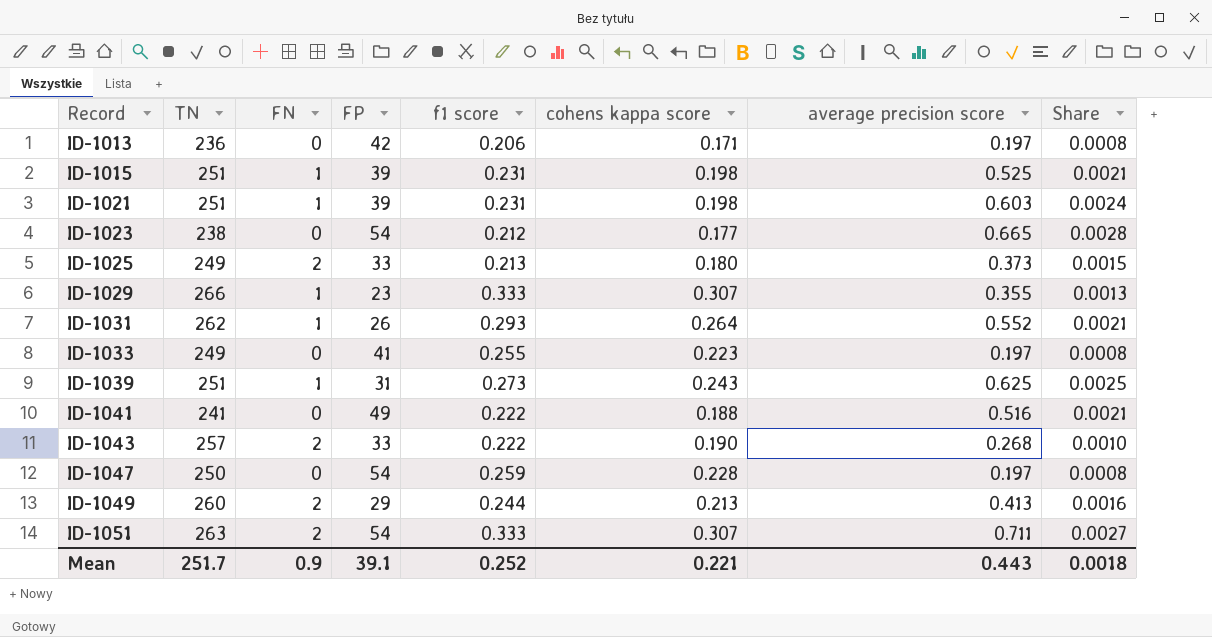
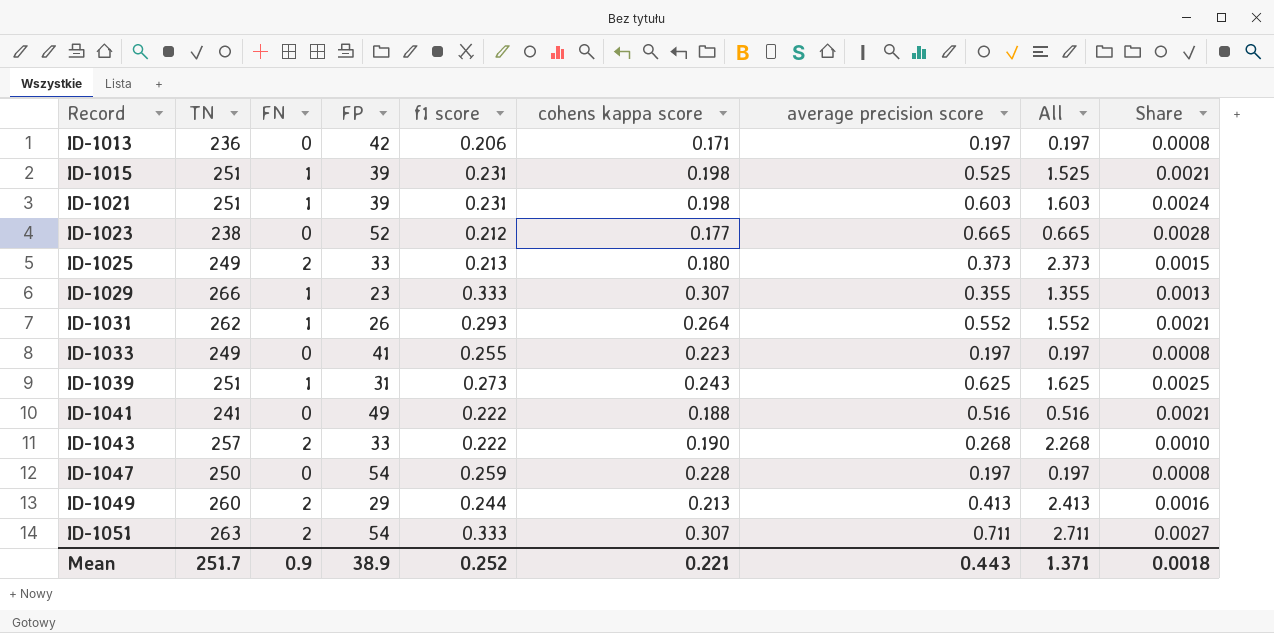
column All | formula: none -> [FN] + [average precision score]
ID-1023 | FP: 54 -> 52
Mean | FP: 39.1 -> 38.9

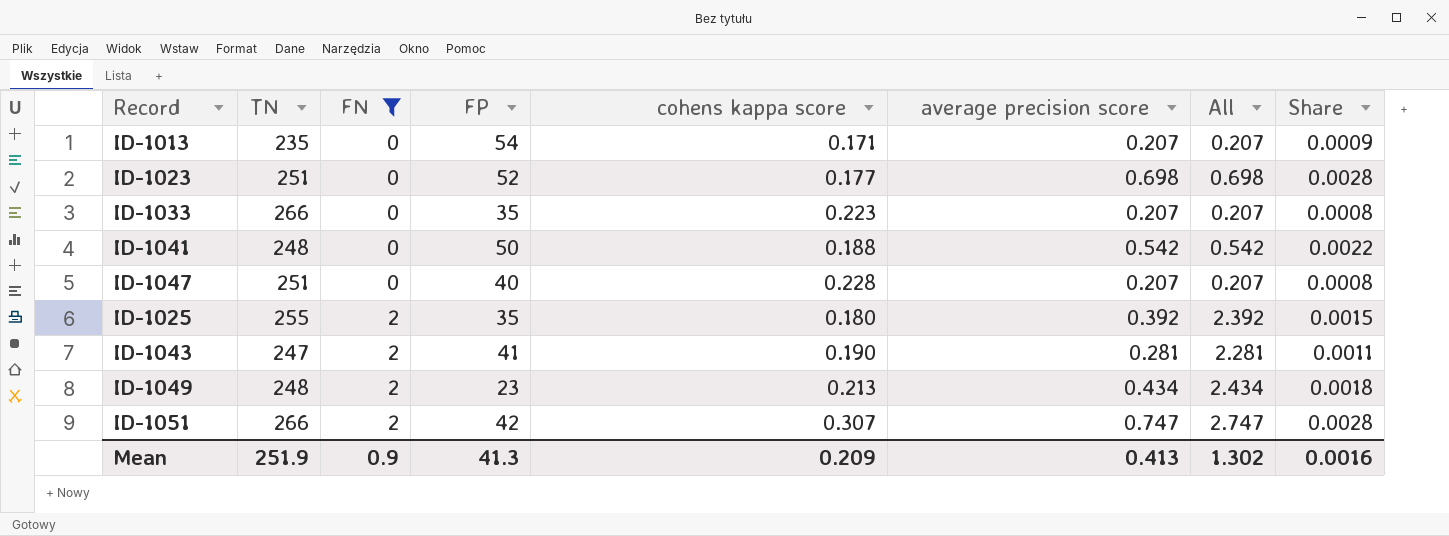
filter: none -> FN != 1
row order: Record ascending -> FN ascending
column f1 score | position: 5 -> none
ID-1013 | TN: 236 -> 235
ID-1013 | FP: 42 -> 54
ID-1013 | average precision score: 0.197 -> 0.207
ID-1013 | All: 0.197 -> 0.207
ID-1013 | Share: 0.0008 -> 0.0009
ID-1023 | TN: 238 -> 251
ID-1023 | average precision score: 0.665 -> 0.698
ID-1023 | All: 0.665 -> 0.698
ID-1033 | TN: 249 -> 266
ID-1033 | FP: 41 -> 35
ID-1033 | average precision score: 0.197 -> 0.207
ID-1033 | All: 0.197 -> 0.207
ID-1041 | TN: 241 -> 248
ID-1041 | FP: 49 -> 50
ID-1041 | average precision score: 0.516 -> 0.542
ID-1041 | All: 0.516 -> 0.542
ID-1041 | Share: 0.0021 -> 0.0022
ID-1047 | TN: 250 -> 251
ID-1047 | FP: 54 -> 40
ID-1047 | average precision score: 0.197 -> 0.207
ID-1047 | All: 0.197 -> 0.207
ID-1025 | TN: 249 -> 255
ID-1025 | FP: 33 -> 35
ID-1025 | average precision score: 0.373 -> 0.392
ID-1025 | All: 2.373 -> 2.392
ID-1043 | TN: 257 -> 247
ID-1043 | FP: 33 -> 41
ID-1043 | average precision score: 0.268 -> 0.281
ID-1043 | All: 2.268 -> 2.281
ID-1043 | Share: 0.0010 -> 0.0011
ID-1049 | TN: 260 -> 248
ID-1049 | FP: 29 -> 23
ID-1049 | average precision score: 0.413 -> 0.434
ID-1049 | All: 2.413 -> 2.434
ID-1049 | Share: 0.0016 -> 0.0018
ID-1051 | TN: 263 -> 266
ID-1051 | FP: 54 -> 42
ID-1051 | average precision score: 0.711 -> 0.747
ID-1051 | All: 2.711 -> 2.747
ID-1051 | Share: 0.0027 -> 0.0028
Mean | TN: 251.7 -> 251.9
Mean | FP: 38.9 -> 41.3
Mean | cohens kappa score: 0.221 -> 0.209
Mean | average precision score: 0.443 -> 0.413
Mean | All: 1.371 -> 1.302
Mean | Share: 0.0018 -> 0.0016

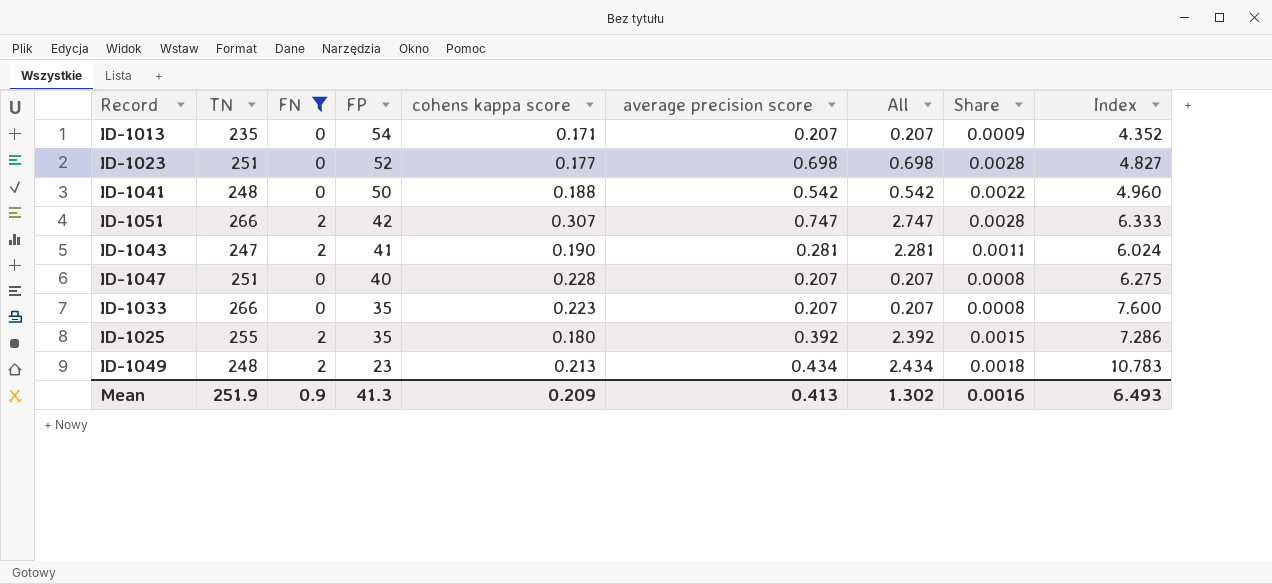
row order: FN ascending -> FP descending
column Index | formula: none -> [TN] / [FP]

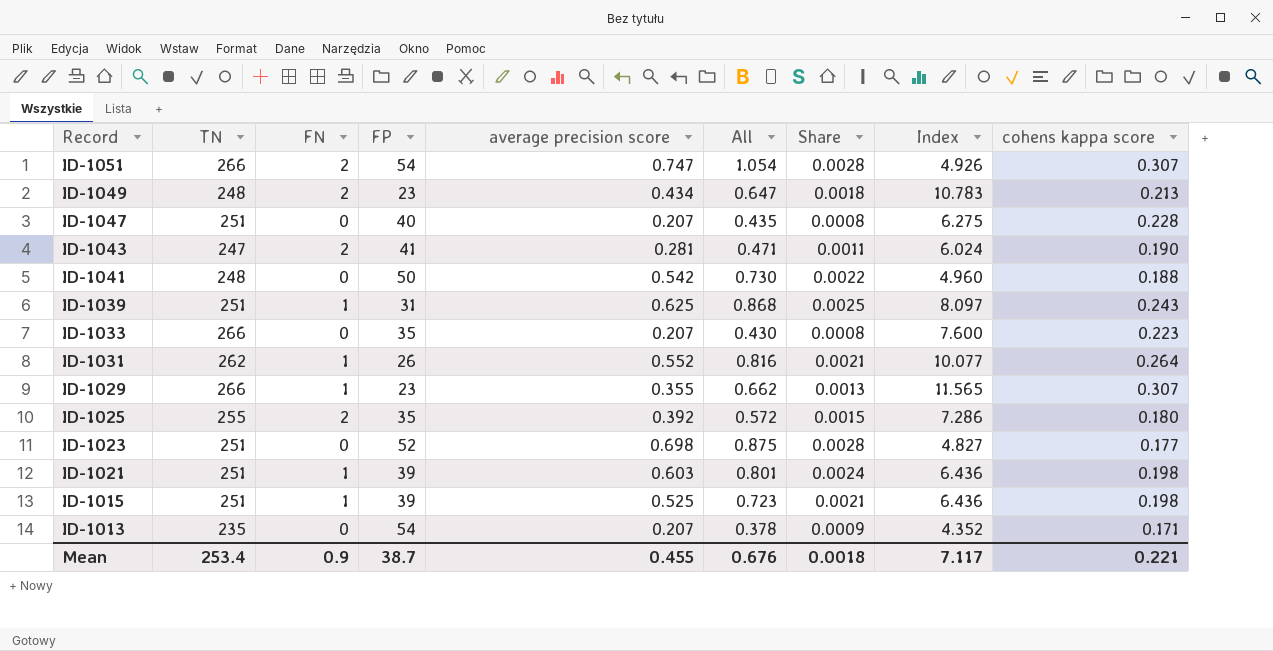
filter: FN != 1 -> none
row order: FP descending -> Record descending
column All | formula: [FN] + [average precision score] -> [average precision score] + [cohens kappa score]
column cohens kappa score | position: 5 -> 9
ID-1051 | FP: 42 -> 54
ID-1051 | Index: 6.333 -> 4.926
Mean | TN: 251.9 -> 253.4
Mean | FP: 41.3 -> 38.7
Mean | average precision score: 0.413 -> 0.455
Mean | All: 1.302 -> 0.676
Mean | Share: 0.0016 -> 0.0018
Mean | Index: 6.493 -> 7.117
Mean | cohens kappa score: 0.209 -> 0.221

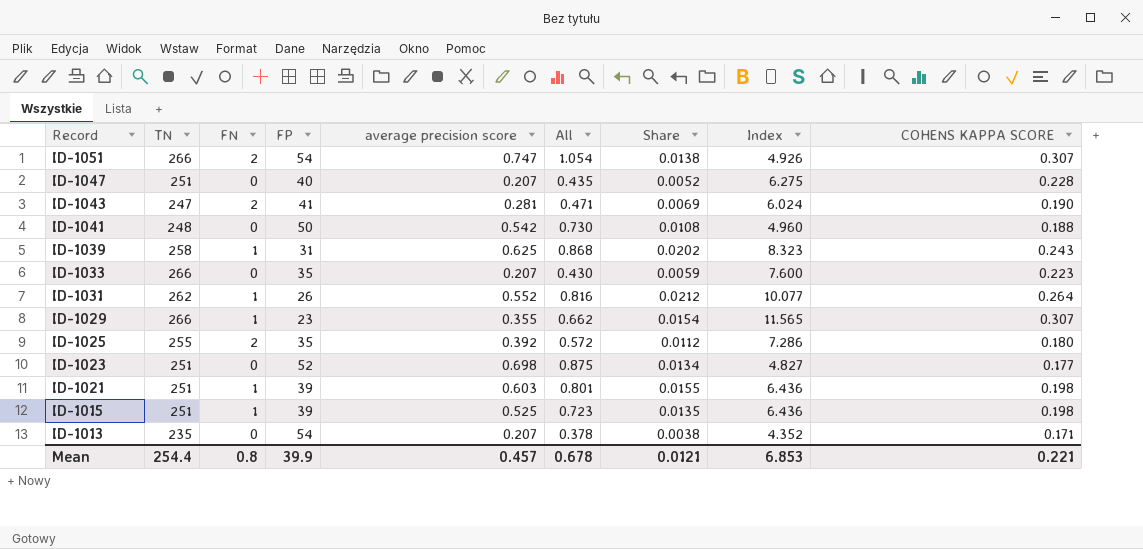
column Share | formula: [average precision score] / [TN] -> [average precision score] / [FP]
column name: cohens kappa score -> COHENS KAPPA SCORE
row ID-1049: 248 | 2 | 23 | 0.434 | 0.647 | 0.0018 | 10.783 | 0.213 -> none
ID-1039 | TN: 251 -> 258
ID-1039 | Index: 8.097 -> 8.323
Mean | TN: 253.4 -> 254.4
Mean | FN: 0.9 -> 0.8
Mean | FP: 38.7 -> 39.9
Mean | average precision score: 0.455 -> 0.457
Mean | All: 0.676 -> 0.678
Mean | Share: 0.0018 -> 0.0121
Mean | Index: 7.117 -> 6.853

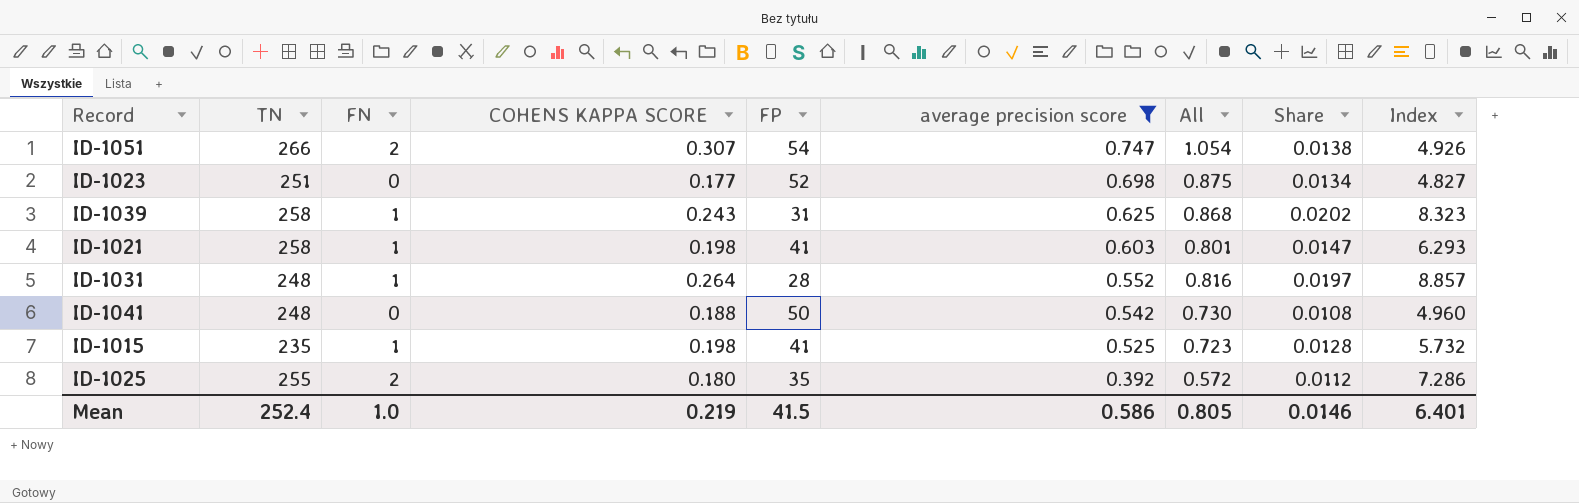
filter: none -> average precision score >= 0.392
row order: Record descending -> average precision score descending
column COHENS KAPPA SCORE | position: 9 -> 4
ID-1021 | TN: 251 -> 258
ID-1021 | FP: 39 -> 41
ID-1021 | Share: 0.0155 -> 0.0147
ID-1021 | Index: 6.436 -> 6.293
ID-1031 | TN: 262 -> 248
ID-1031 | FP: 26 -> 28
ID-1031 | Share: 0.0212 -> 0.0197
ID-1031 | Index: 10.077 -> 8.857
ID-1015 | TN: 251 -> 235
ID-1015 | FP: 39 -> 41
ID-1015 | Share: 0.0135 -> 0.0128
ID-1015 | Index: 6.436 -> 5.732
Mean | TN: 254.4 -> 252.4
Mean | FN: 0.8 -> 1.0
Mean | COHENS KAPPA SCORE: 0.221 -> 0.219
Mean | FP: 39.9 -> 41.5
Mean | average precision score: 0.457 -> 0.586
Mean | All: 0.678 -> 0.805
Mean | Share: 0.0121 -> 0.0146
Mean | Index: 6.853 -> 6.401

